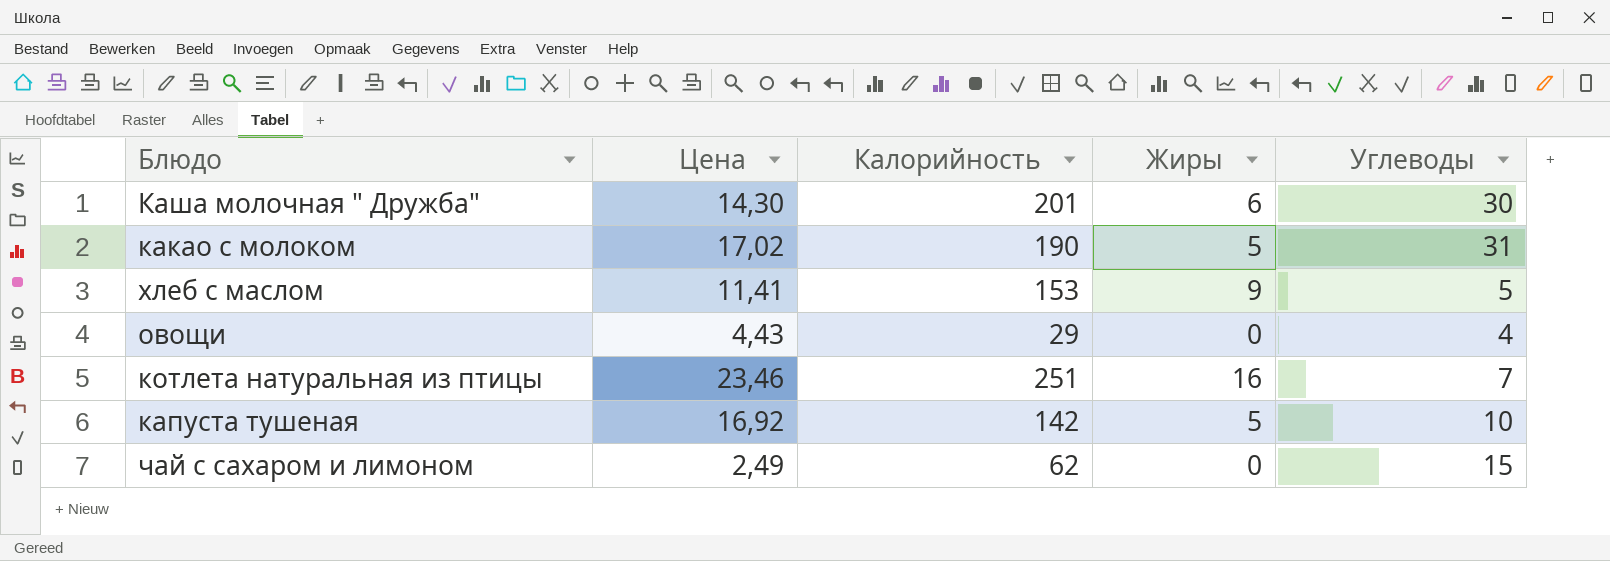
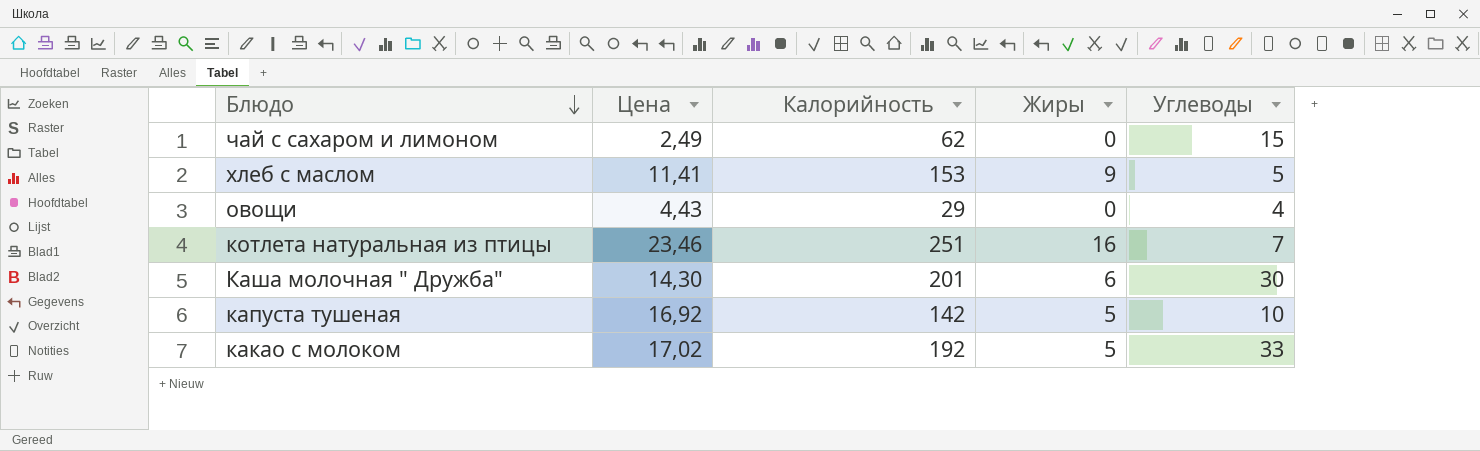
row order: none -> Блюдо descending
какао с молоком | Калорийность: 190 -> 192
какао с молоком | Углеводы: 31 -> 33

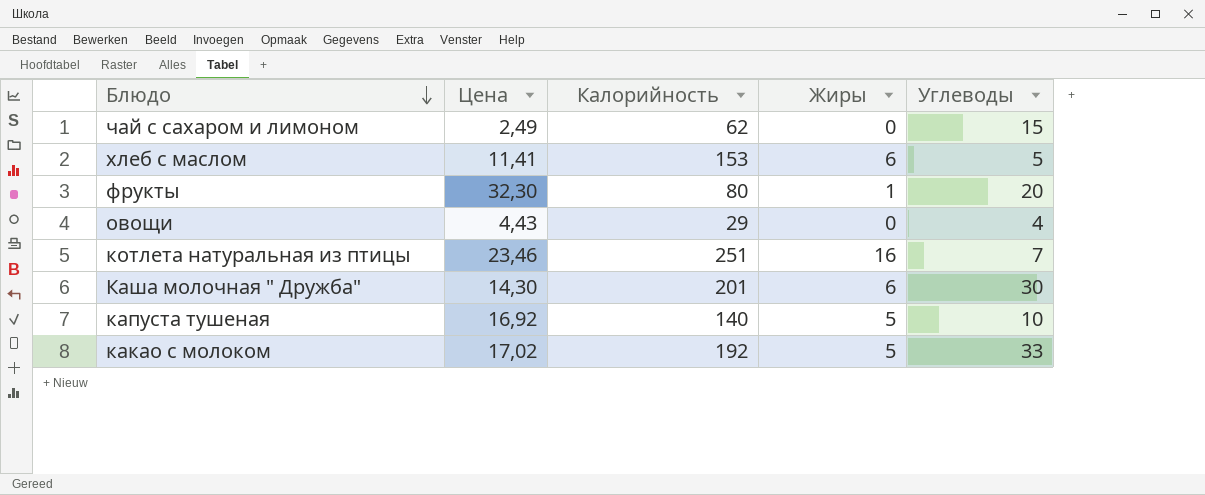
хлеб с маслом | Жиры: 9 -> 6
row фрукты: none -> 32,30 | 80 | 1 | 20
капуста тушеная | Калорийность: 142 -> 140

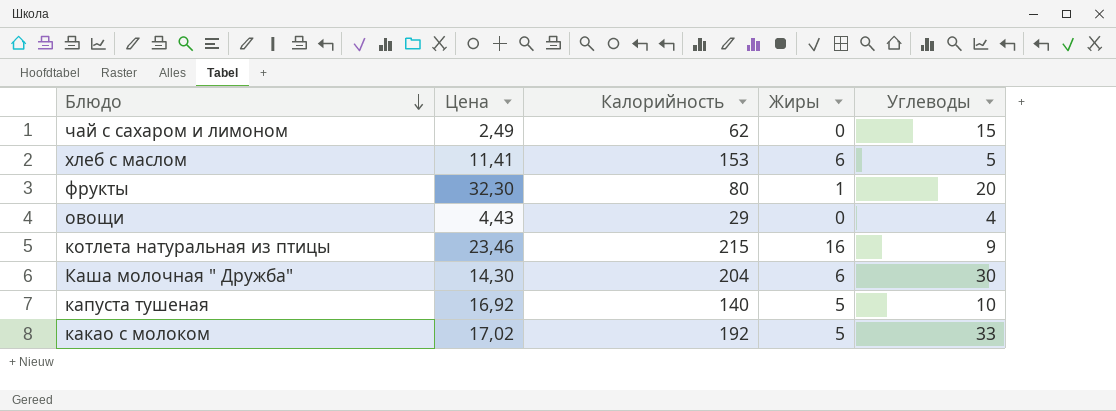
котлета натуральная из птицы | Калорийность: 251 -> 215
котлета натуральная из птицы | Углеводы: 7 -> 9
Каша молочная " Дружба" | Калорийность: 201 -> 204

